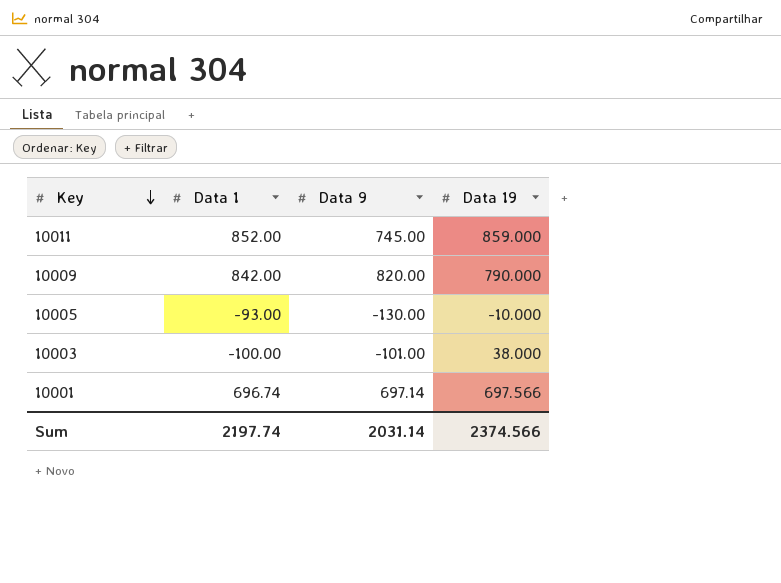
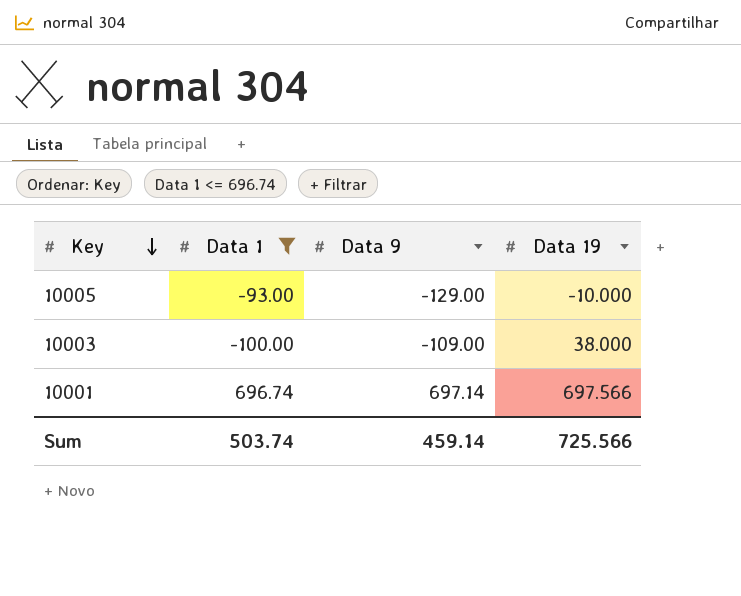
filter: none -> Data 1 <= 696.74
10005 | Data 9: -130.00 -> -129.00
10003 | Data 9: -101.00 -> -109.00
Sum | Data 1: 2197.74 -> 503.74
Sum | Data 9: 2031.14 -> 459.14
Sum | Data 19: 2374.566 -> 725.566

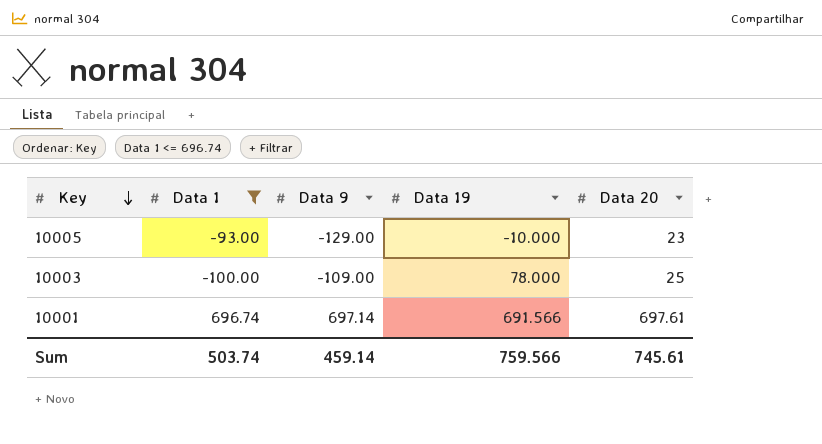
column Data 20 | position: none -> 5
10003 | Data 19: 38.000 -> 78.000
10001 | Data 19: 697.566 -> 691.566
Sum | Data 19: 725.566 -> 759.566

